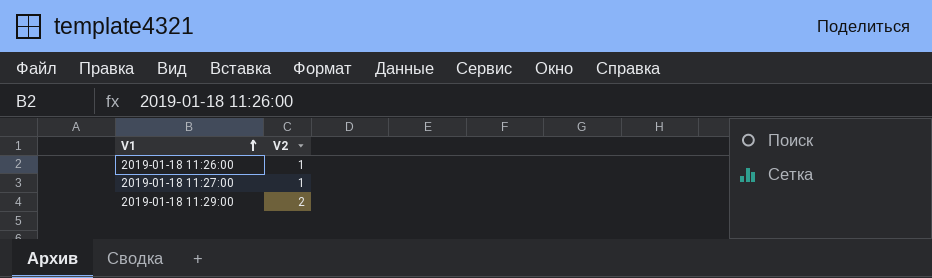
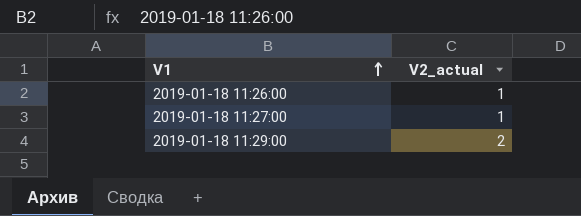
column name: V2 -> V2_actual

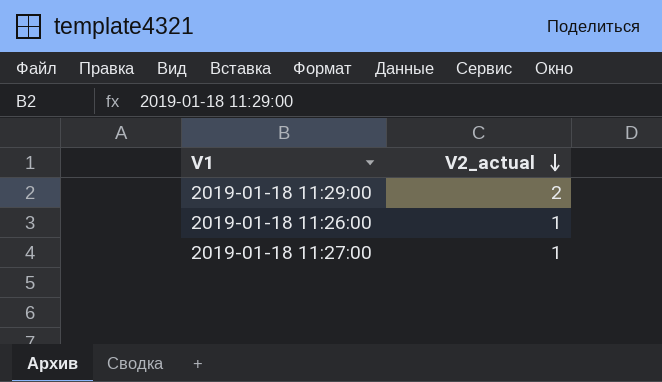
row order: V1 ascending -> V2_actual descending

